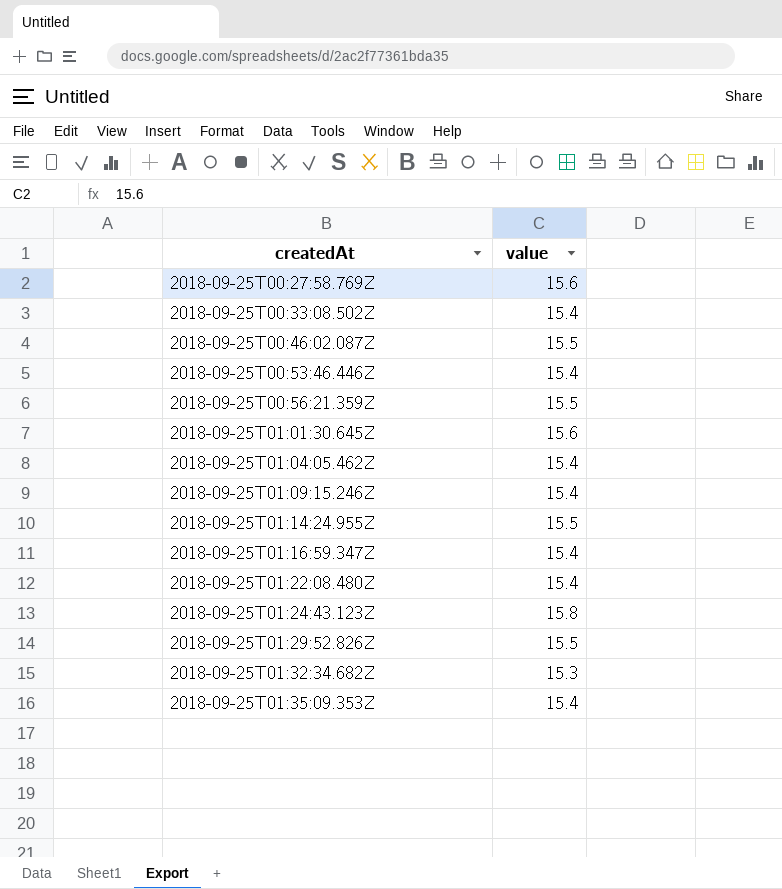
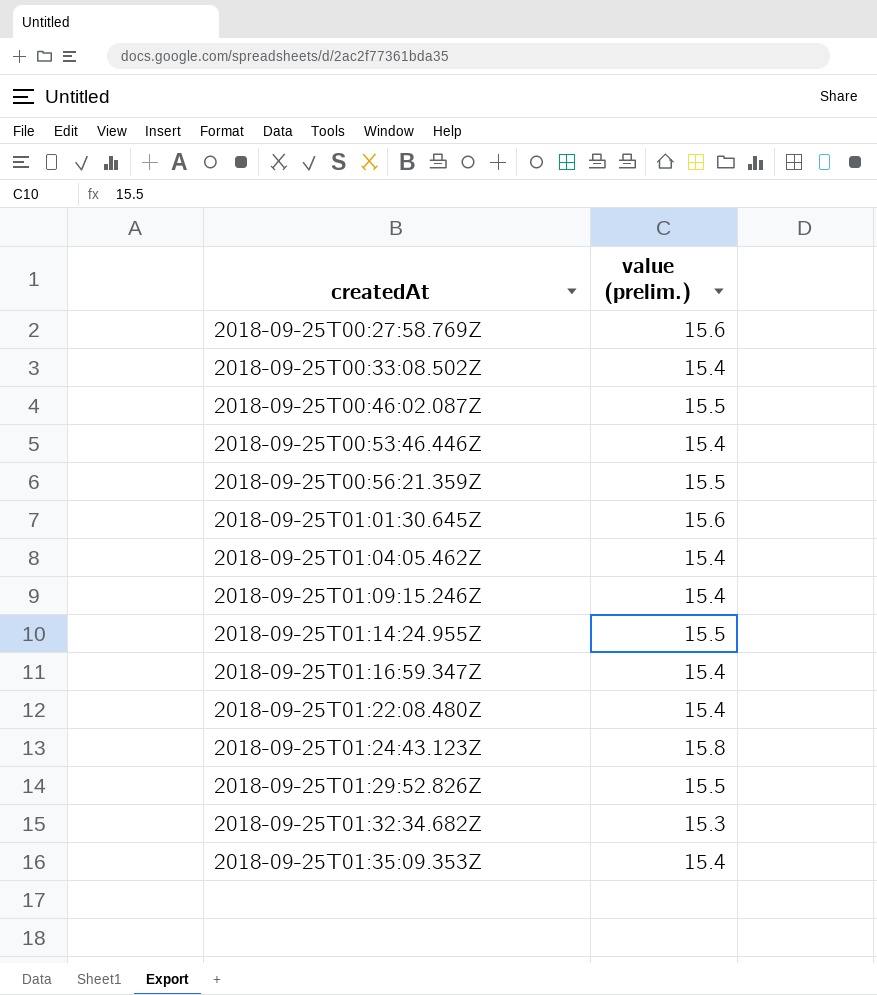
column name: value -> value (prelim.)

